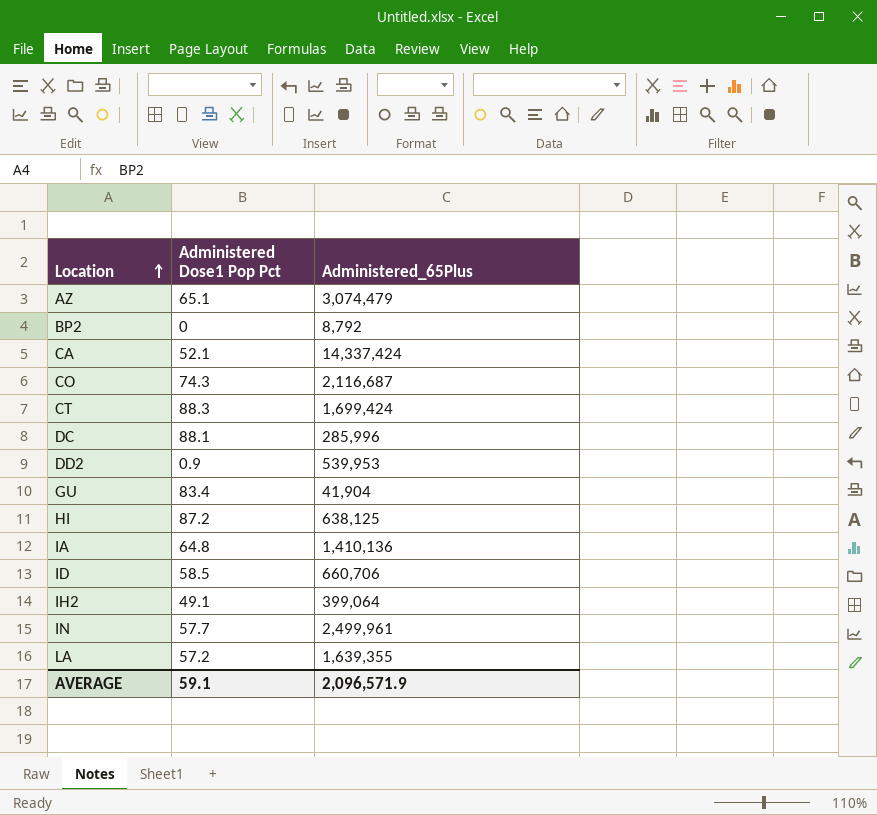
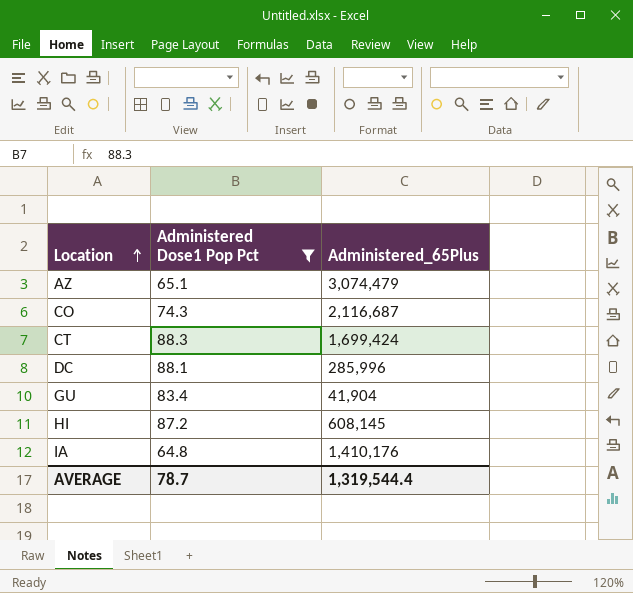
filter: none -> Administered Dose1 Pop Pct >= 64.8
HI | Administered_65Plus: 638,125 -> 608,145
IA | Administered_65Plus: 1,410,136 -> 1,410,176
AVERAGE | Administered Dose1 Pop Pct: 59.1 -> 78.7
AVERAGE | Administered_65Plus: 2,096,571.9 -> 1,319,544.4

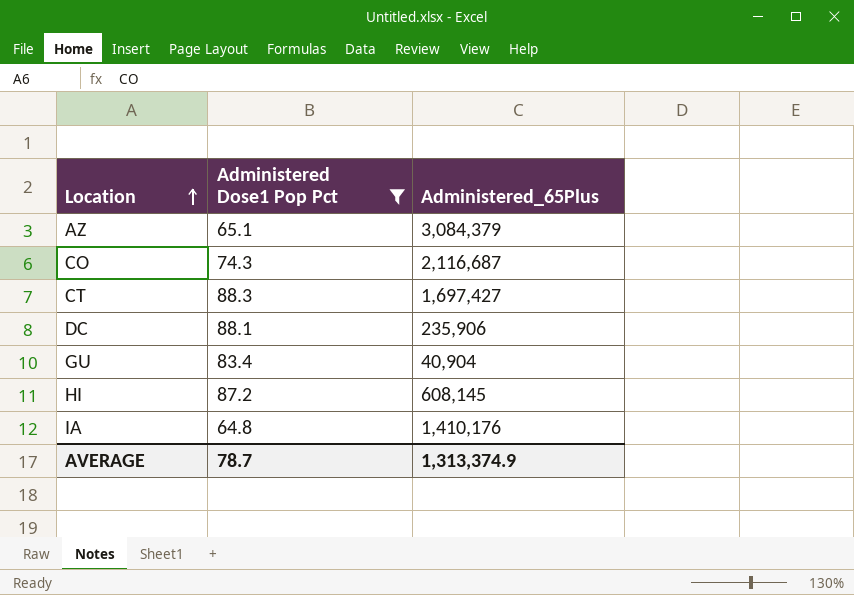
AZ | Administered_65Plus: 3,074,479 -> 3,084,379
CT | Administered_65Plus: 1,699,424 -> 1,697,427
DC | Administered_65Plus: 285,996 -> 235,906
GU | Administered_65Plus: 41,904 -> 40,904
AVERAGE | Administered_65Plus: 1,319,544.4 -> 1,313,374.9

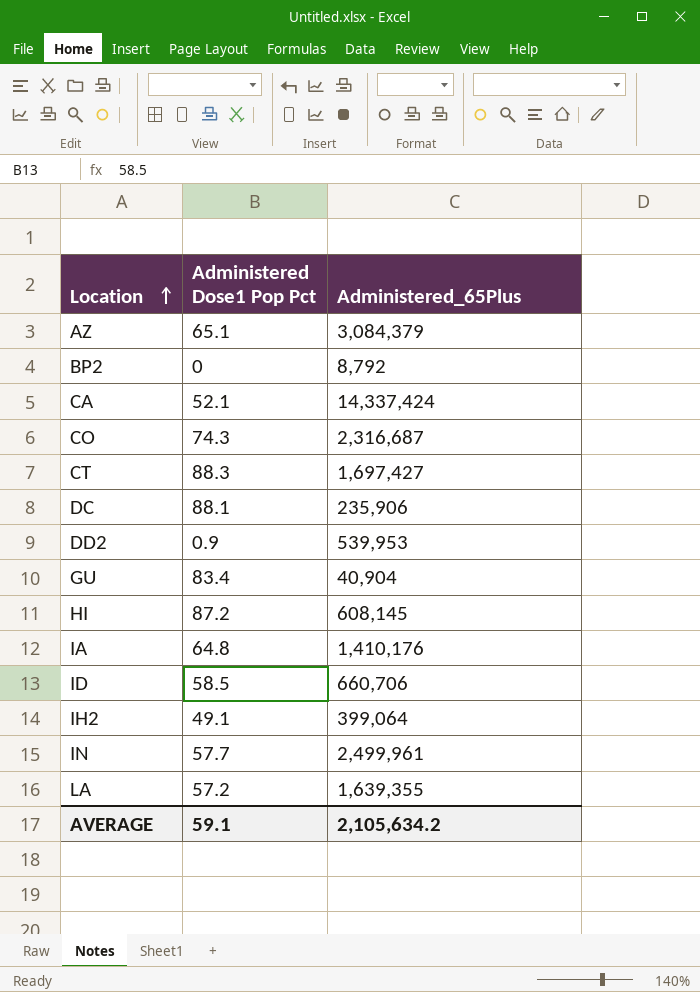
filter: Administered Dose1 Pop Pct >= 64.8 -> none
CO | Administered_65Plus: 2,116,687 -> 2,316,687
AVERAGE | Administered Dose1 Pop Pct: 78.7 -> 59.1
AVERAGE | Administered_65Plus: 1,313,374.9 -> 2,105,634.2

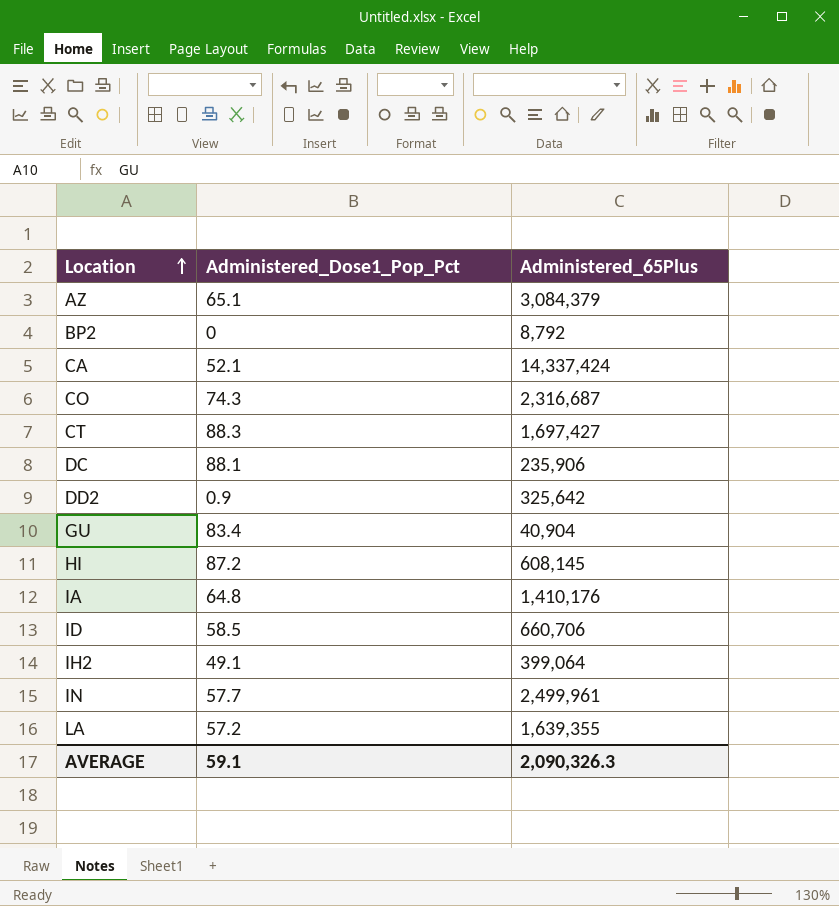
column name: Administered Dose1 Pop Pct -> Administered_Dose1_Pop_Pct
DD2 | Administered_65Plus: 539,953 -> 325,642
AVERAGE | Administered_65Plus: 2,105,634.2 -> 2,090,326.3

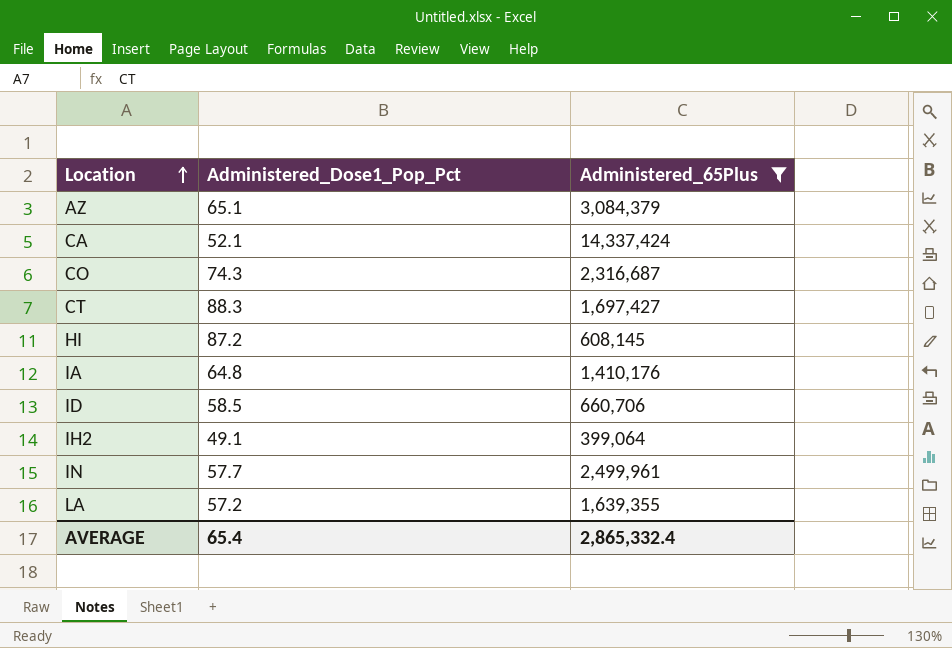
filter: none -> Administered_65Plus >= 399,064
AVERAGE | Administered_Dose1_Pop_Pct: 59.1 -> 65.4
AVERAGE | Administered_65Plus: 2,090,326.3 -> 2,865,332.4

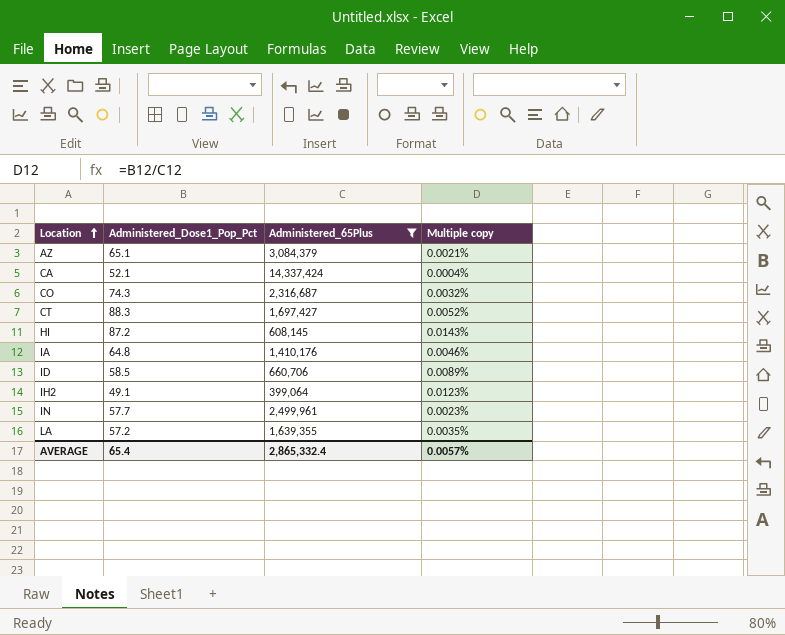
column Multiple copy | formula: none -> [Administered_Dose1_Pop_Pct] / [Administered_65Plus]

